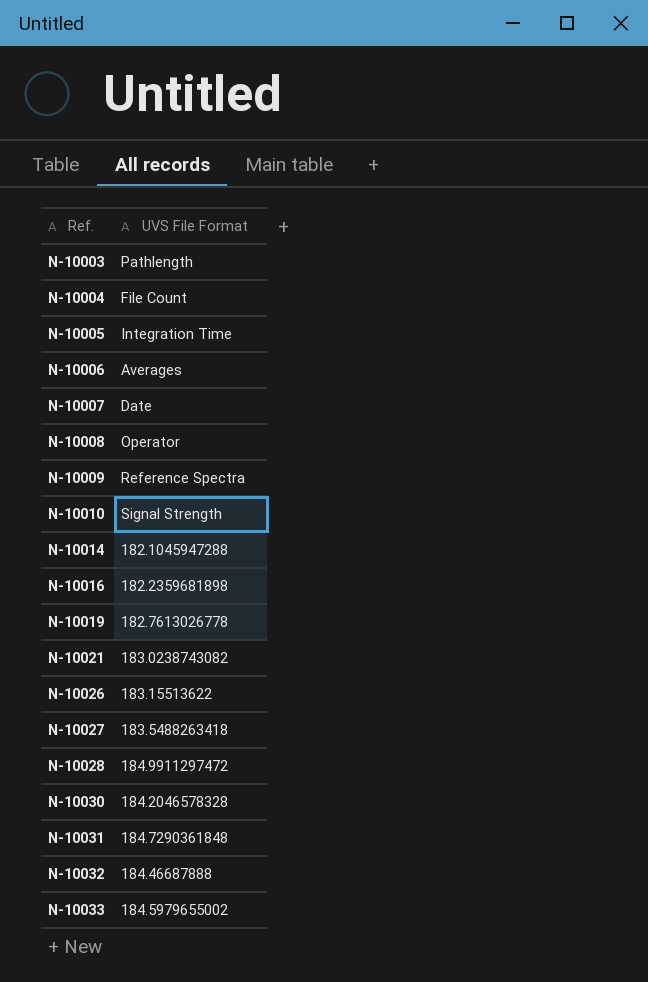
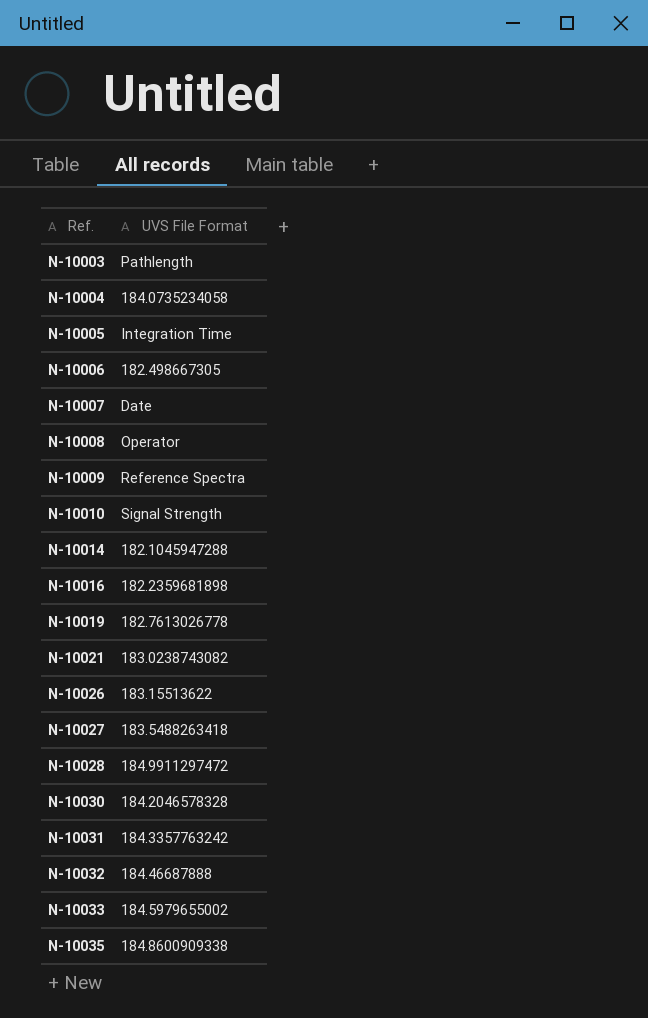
N-10004 | UVS File Format: File Count -> 184.0735234058
N-10006 | UVS File Format: Averages -> 182.498667305
N-10031 | UVS File Format: 184.7290361848 -> 184.3357763242
row N-10035: none -> 184.8600909338

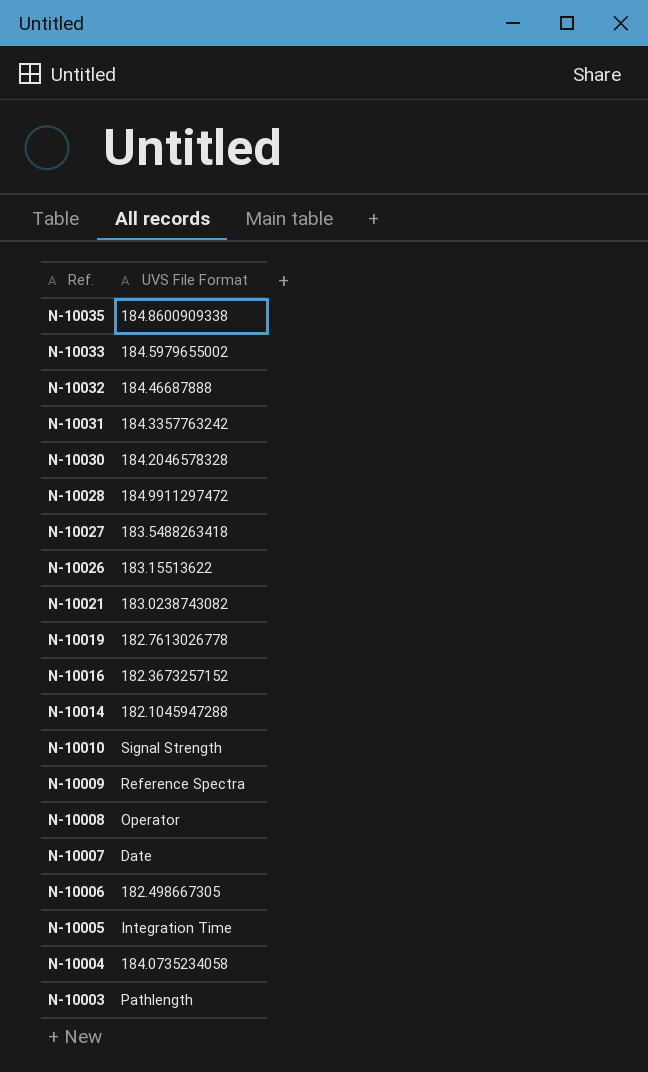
row order: Ref. ascending -> Ref. descending
N-10016 | UVS File Format: 182.2359681898 -> 182.3673257152

